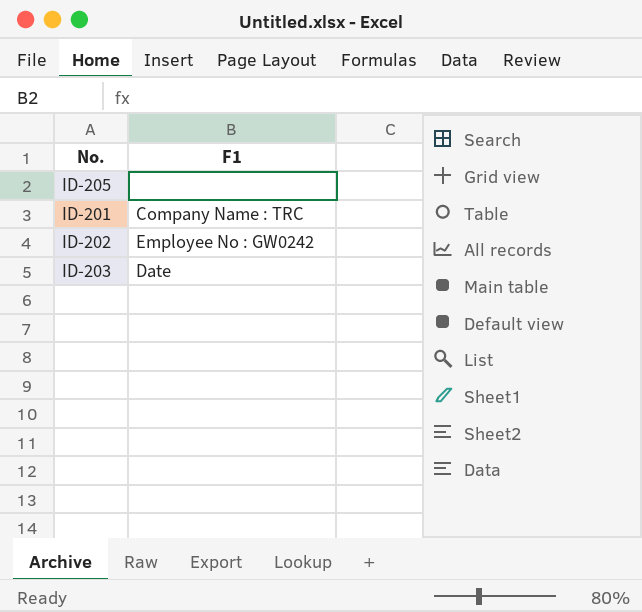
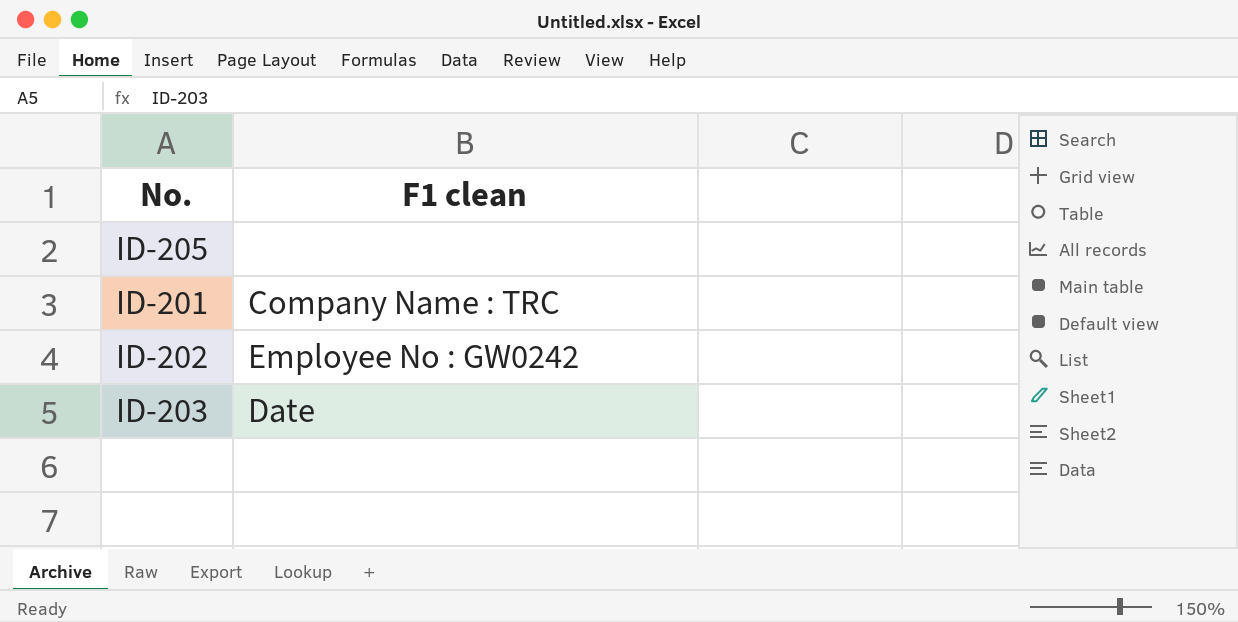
column name: F1 -> F1 clean

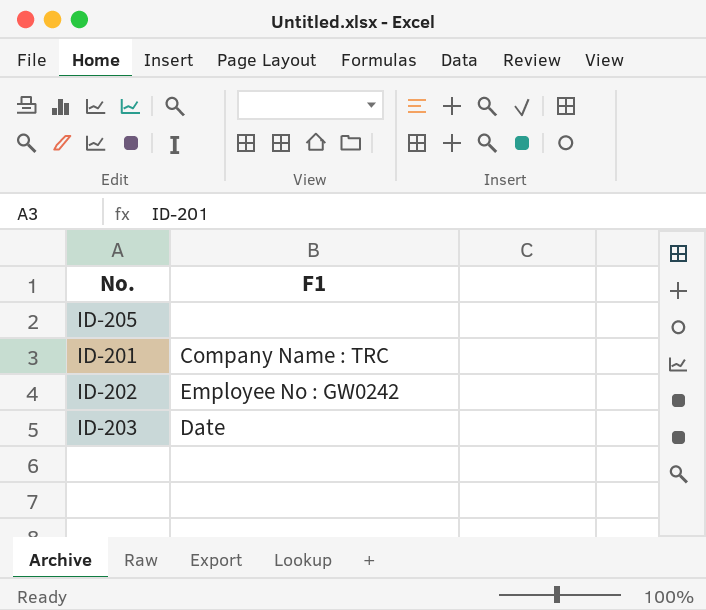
column name: F1 clean -> F1

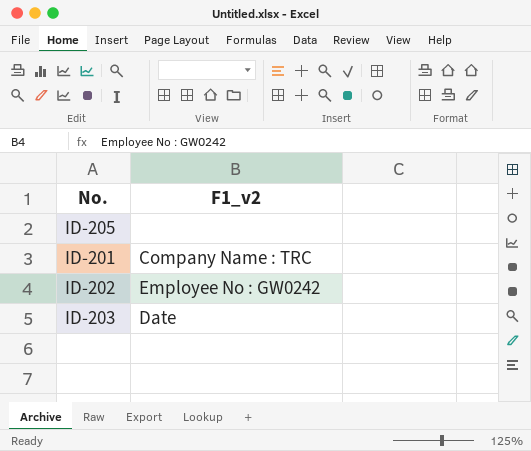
column name: F1 -> F1_v2

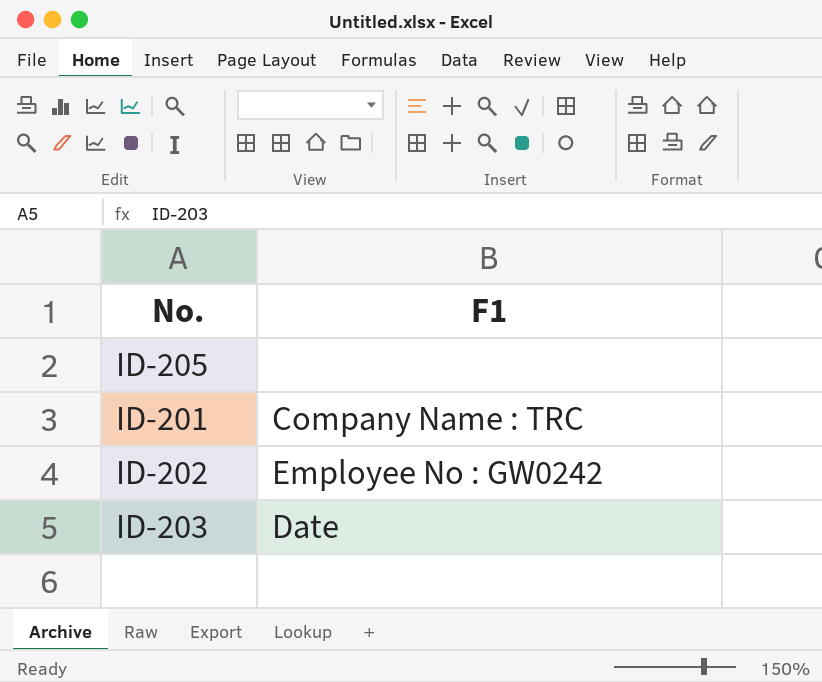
column name: F1_v2 -> F1

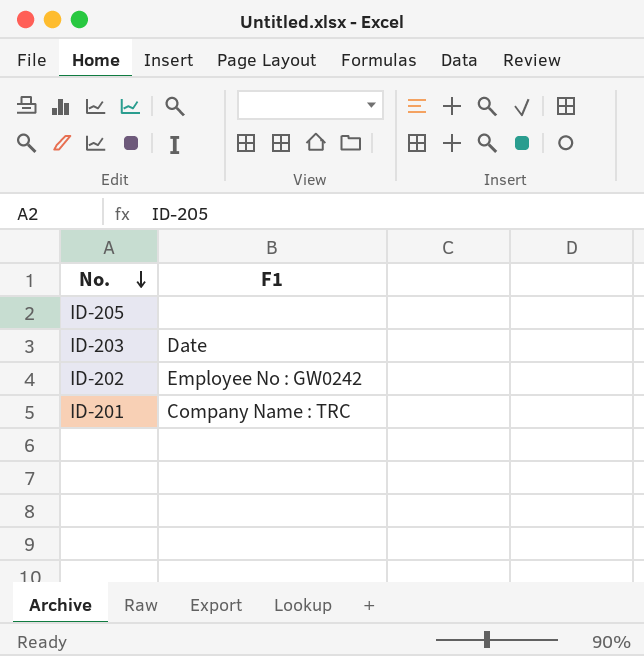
row order: none -> No. descending

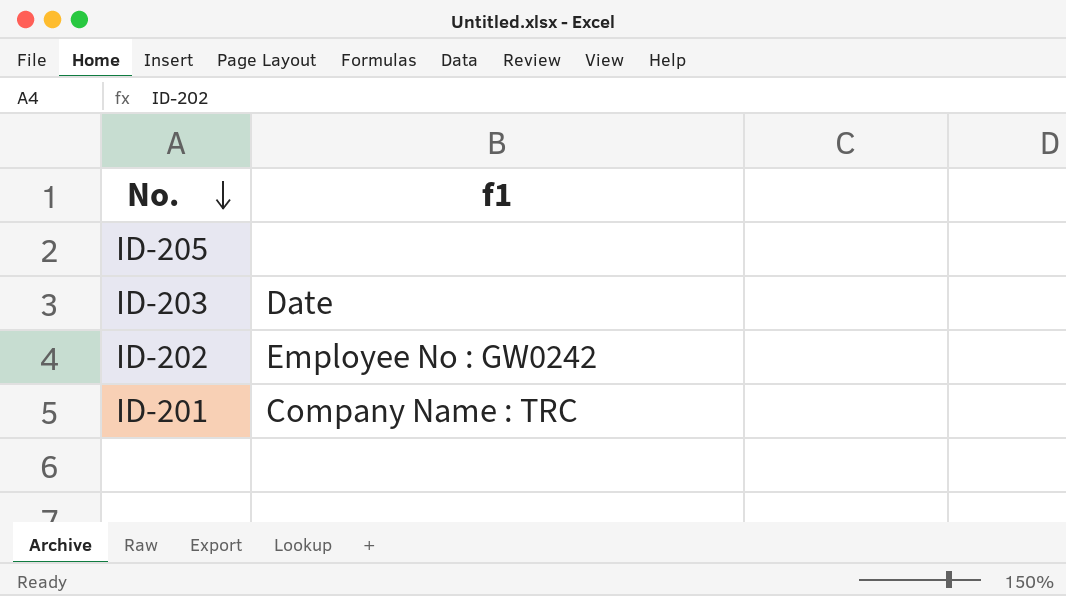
column name: F1 -> f1

